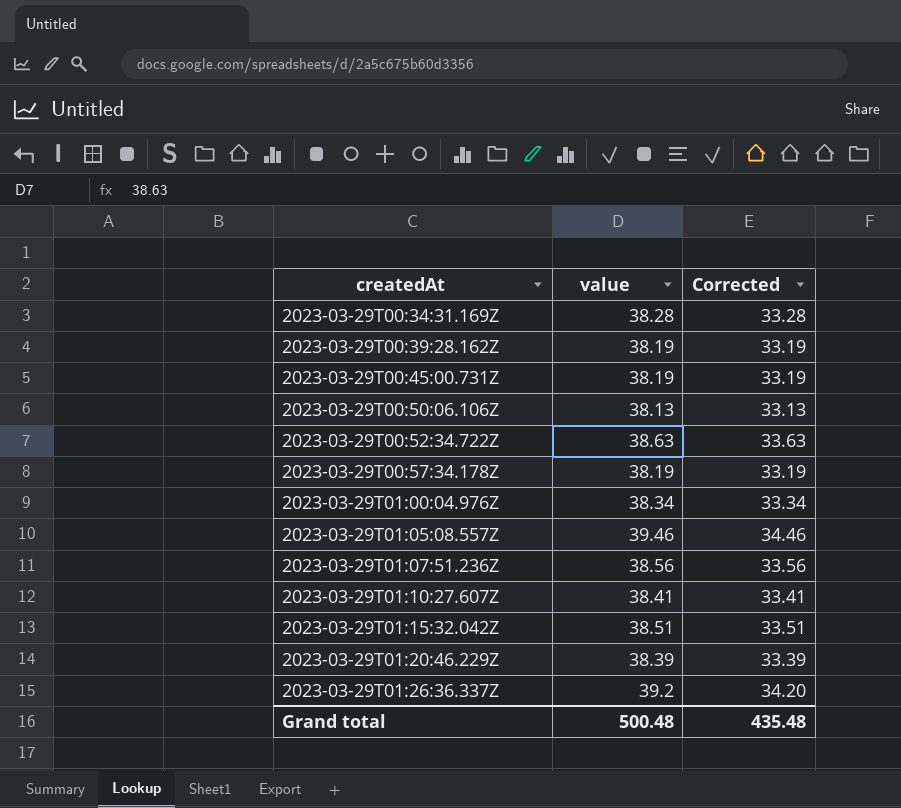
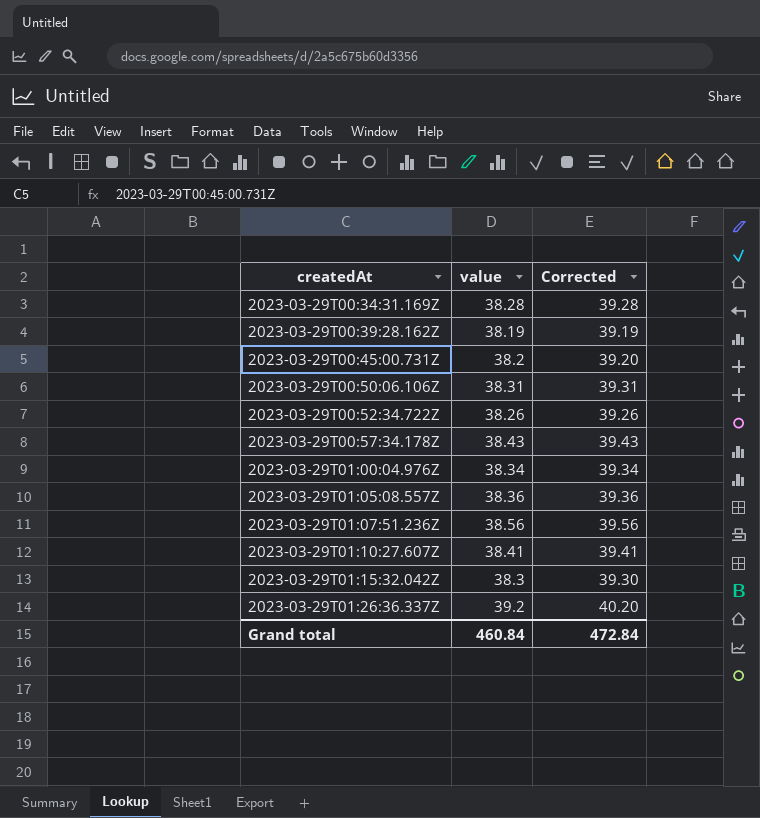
column Corrected | formula: [value] - 5 -> [value] + 1
row 2023-03-29T01:20:46.229Z: 38.39 | 33.39 -> none
2023-03-29T00:45:00.731Z | value: 38.19 -> 38.2
2023-03-29T00:50:06.106Z | value: 38.13 -> 38.31
2023-03-29T00:52:34.722Z | value: 38.63 -> 38.26
2023-03-29T00:57:34.178Z | value: 38.19 -> 38.43
2023-03-29T01:05:08.557Z | value: 39.46 -> 38.36
2023-03-29T01:15:32.042Z | value: 38.51 -> 38.3
Grand total | value: 500.48 -> 460.84
Grand total | Corrected: 435.48 -> 472.84

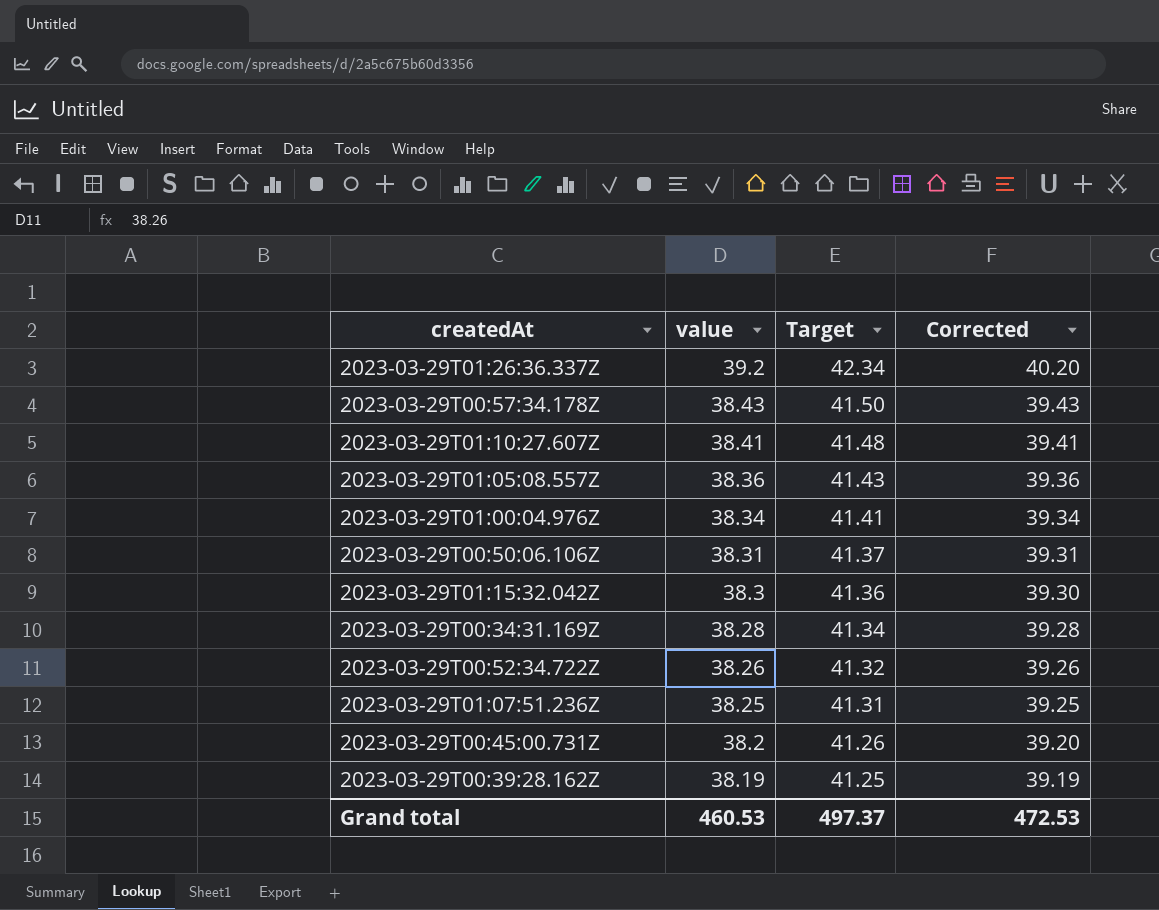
row order: createdAt ascending -> value descending
column Target | formula: none -> [value] * 1.08
2023-03-29T01:07:51.236Z | value: 38.56 -> 38.25
2023-03-29T01:07:51.236Z | Corrected: 39.56 -> 39.25
Grand total | value: 460.84 -> 460.53
Grand total | Corrected: 472.84 -> 472.53

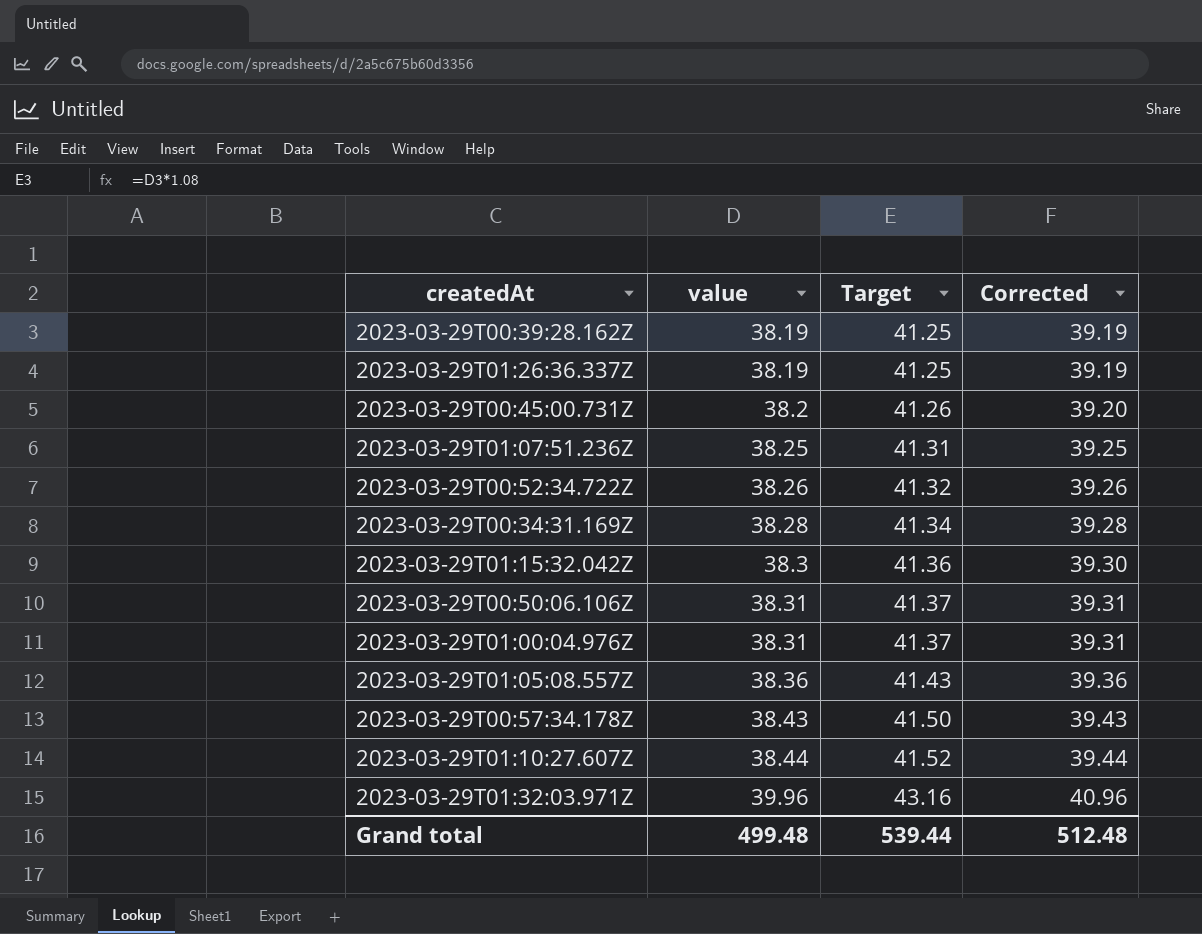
row order: value descending -> value ascending
2023-03-29T01:26:36.337Z | value: 39.2 -> 38.19
2023-03-29T01:26:36.337Z | Target: 42.34 -> 41.25
2023-03-29T01:26:36.337Z | Corrected: 40.20 -> 39.19
2023-03-29T01:00:04.976Z | value: 38.34 -> 38.31
2023-03-29T01:00:04.976Z | Target: 41.41 -> 41.37
2023-03-29T01:00:04.976Z | Corrected: 39.34 -> 39.31
2023-03-29T01:10:27.607Z | value: 38.41 -> 38.44
2023-03-29T01:10:27.607Z | Target: 41.48 -> 41.52
2023-03-29T01:10:27.607Z | Corrected: 39.41 -> 39.44
row 2023-03-29T01:32:03.971Z: none -> 39.96 | 43.16 | 40.96
Grand total | value: 460.53 -> 499.48
Grand total | Target: 497.37 -> 539.44
Grand total | Corrected: 472.53 -> 512.48

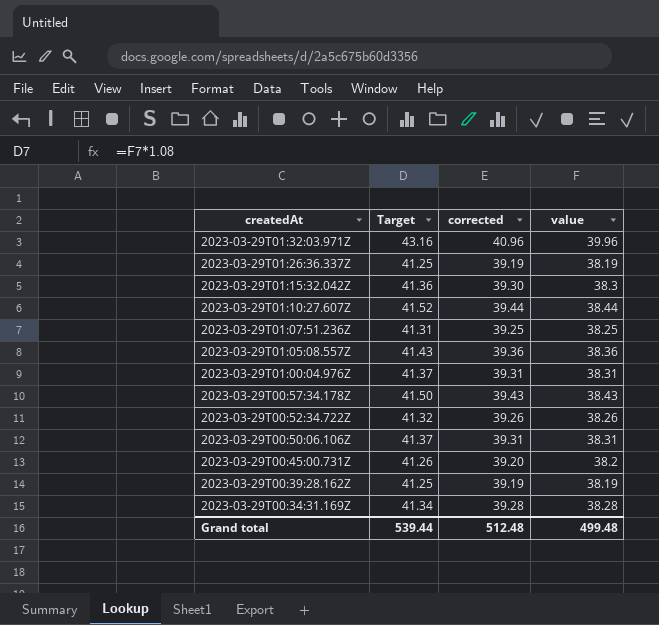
row order: value ascending -> createdAt descending
column name: Corrected -> corrected
column value | position: 2 -> 4

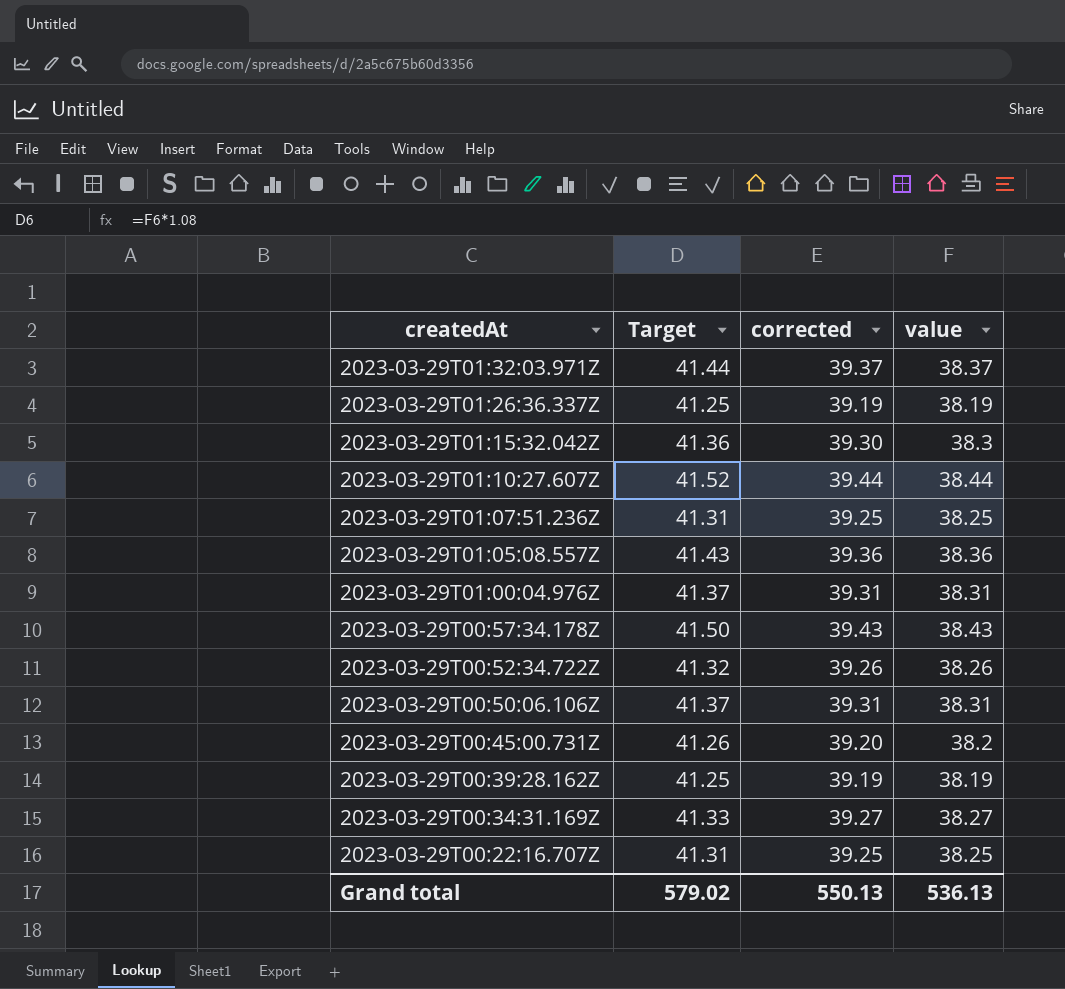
2023-03-29T01:32:03.971Z | Target: 43.16 -> 41.44
2023-03-29T01:32:03.971Z | corrected: 40.96 -> 39.37
2023-03-29T01:32:03.971Z | value: 39.96 -> 38.37
2023-03-29T00:34:31.169Z | Target: 41.34 -> 41.33
2023-03-29T00:34:31.169Z | corrected: 39.28 -> 39.27
2023-03-29T00:34:31.169Z | value: 38.28 -> 38.27
row 2023-03-29T00:22:16.707Z: none -> 41.31 | 39.25 | 38.25
Grand total | Target: 539.44 -> 579.02
Grand total | corrected: 512.48 -> 550.13
Grand total | value: 499.48 -> 536.13

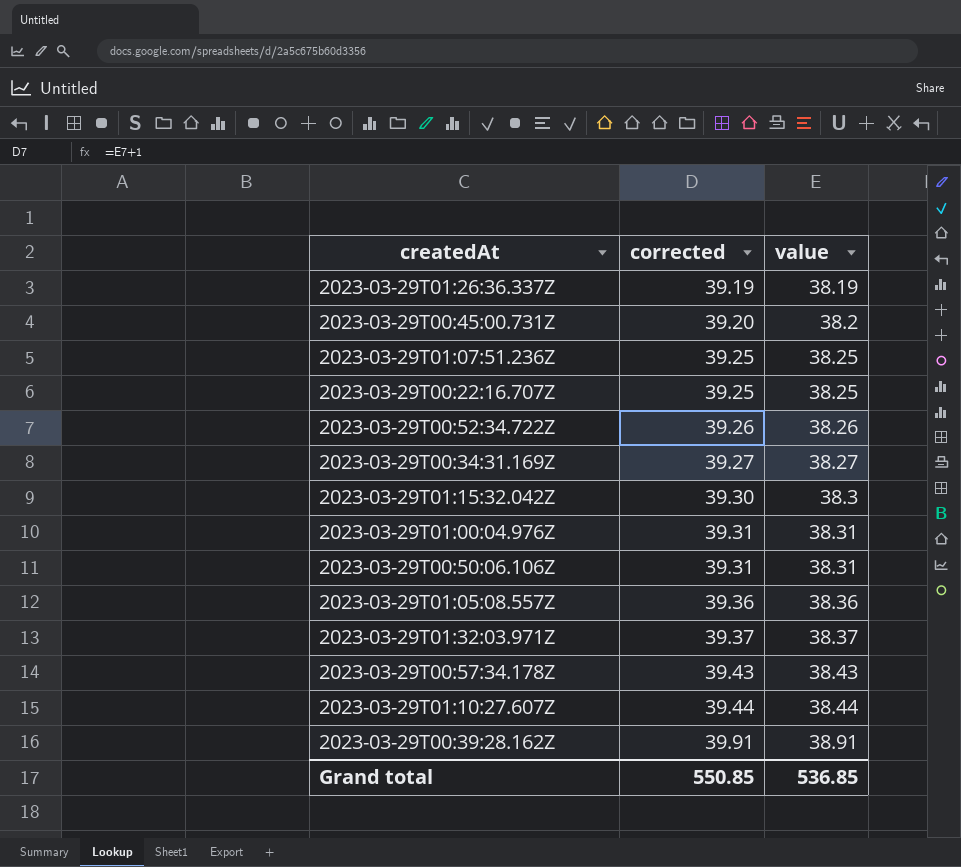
row order: createdAt descending -> corrected ascending
column Target | formula: [value] * 1.08 -> none
2023-03-29T00:39:28.162Z | corrected: 39.19 -> 39.91
2023-03-29T00:39:28.162Z | value: 38.19 -> 38.91
Grand total | corrected: 550.13 -> 550.85
Grand total | value: 536.13 -> 536.85

